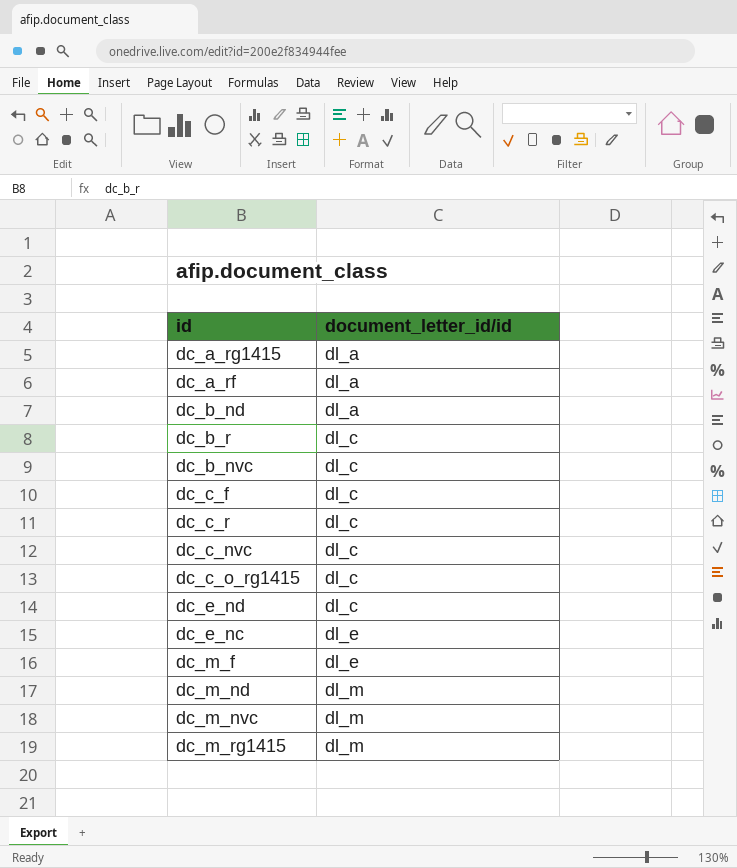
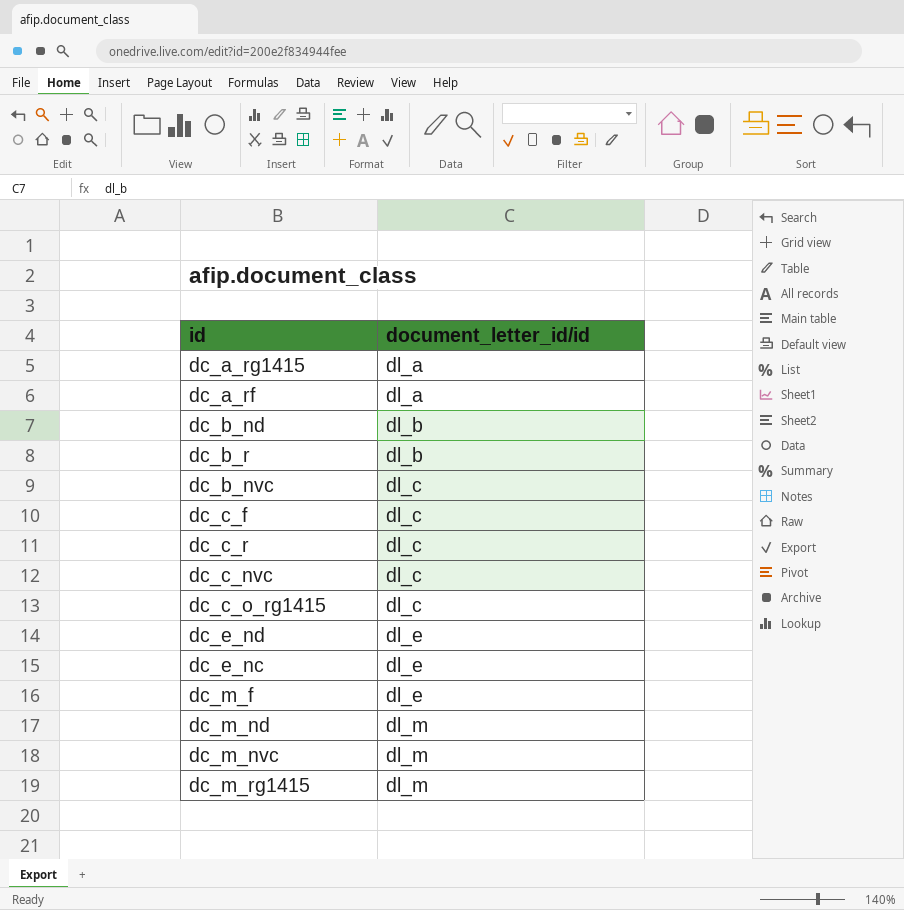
dc_b_nd | document_letter_id/id: dl_a -> dl_b
dc_b_r | document_letter_id/id: dl_c -> dl_b
dc_e_nd | document_letter_id/id: dl_c -> dl_e

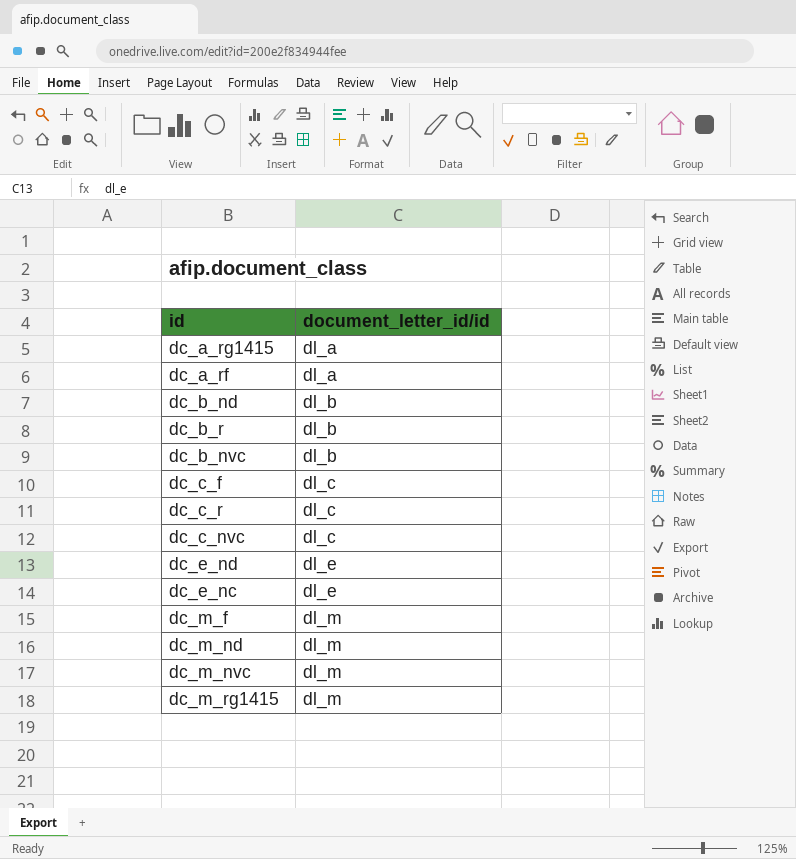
row dc_c_o_rg1415: dl_c -> none
dc_b_nvc | document_letter_id/id: dl_c -> dl_b
dc_m_f | document_letter_id/id: dl_e -> dl_m

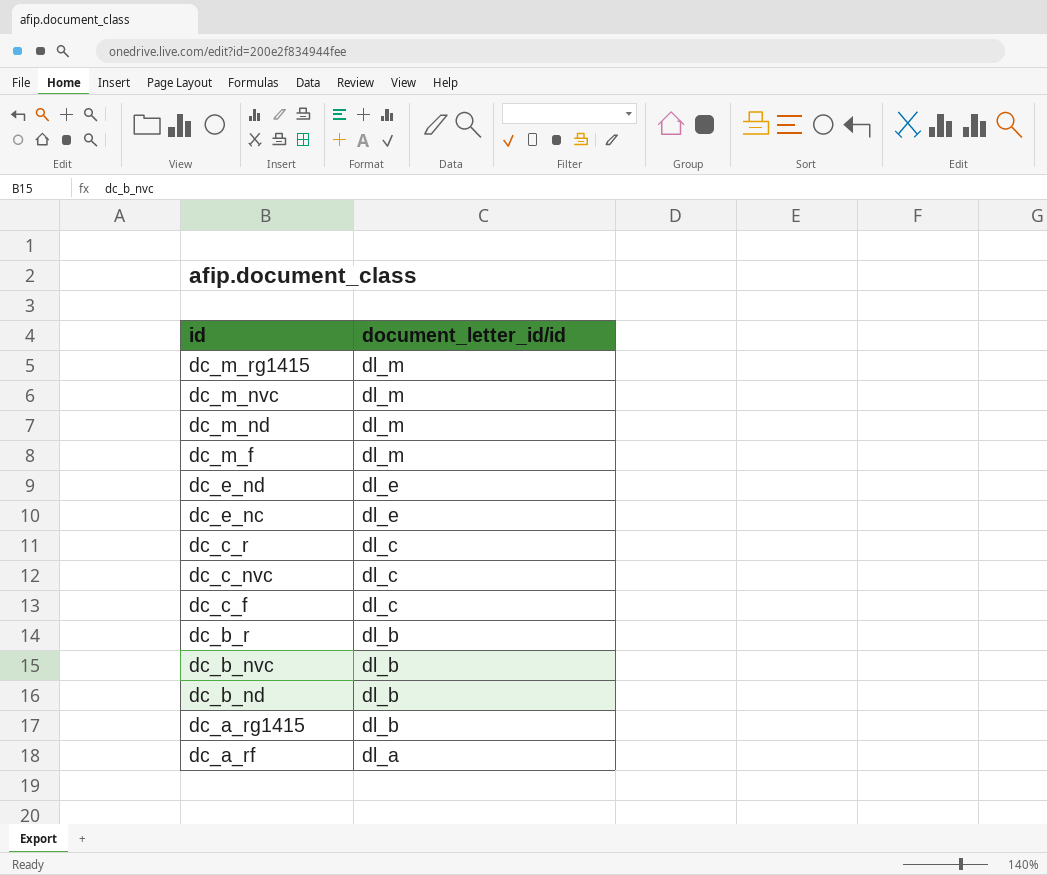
row order: document_letter_id/id ascending -> id descending
dc_a_rg1415 | document_letter_id/id: dl_a -> dl_b

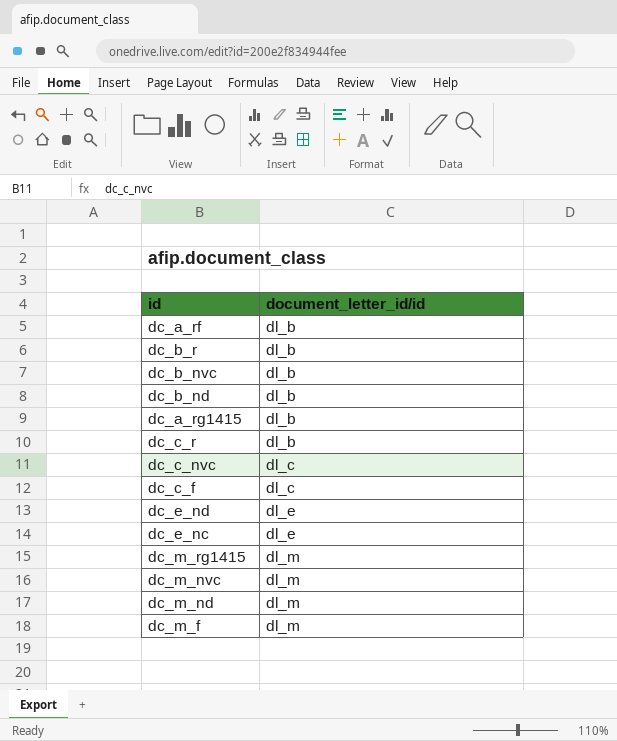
row order: id descending -> document_letter_id/id ascending
dc_a_rf | document_letter_id/id: dl_a -> dl_b
dc_c_r | document_letter_id/id: dl_c -> dl_b

